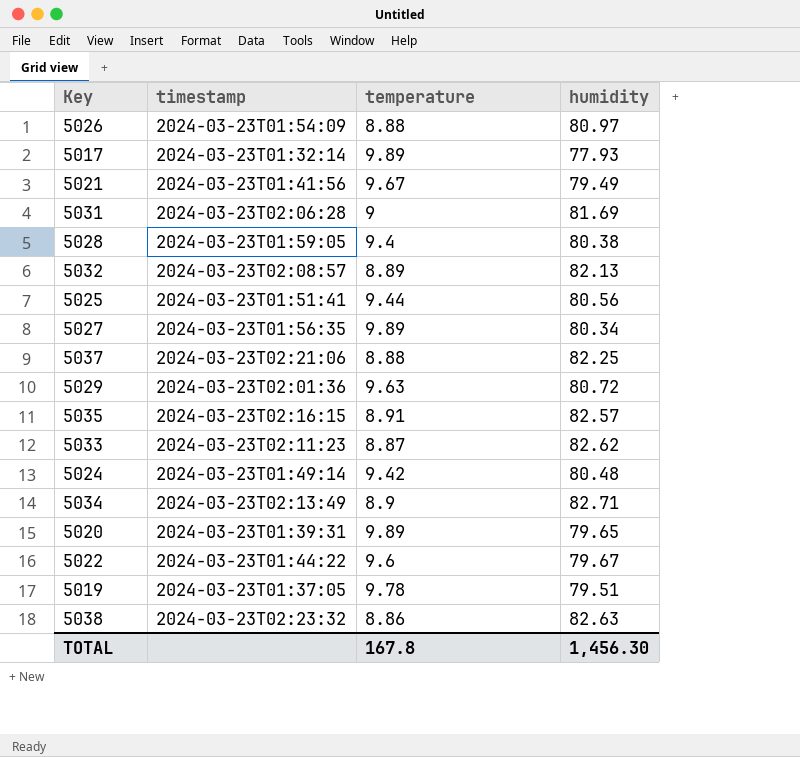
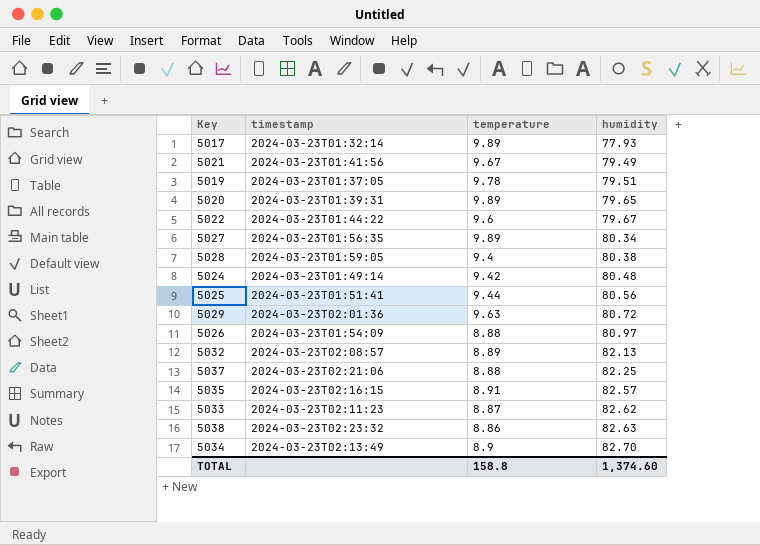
row order: none -> humidity ascending
row 5031: 2024-03-23T02:06:28 | 9 | 81.69 -> none
5034 | humidity: 82.71 -> 82.70
TOTAL | temperature: 167.8 -> 158.8
TOTAL | humidity: 1,456.30 -> 1,374.60

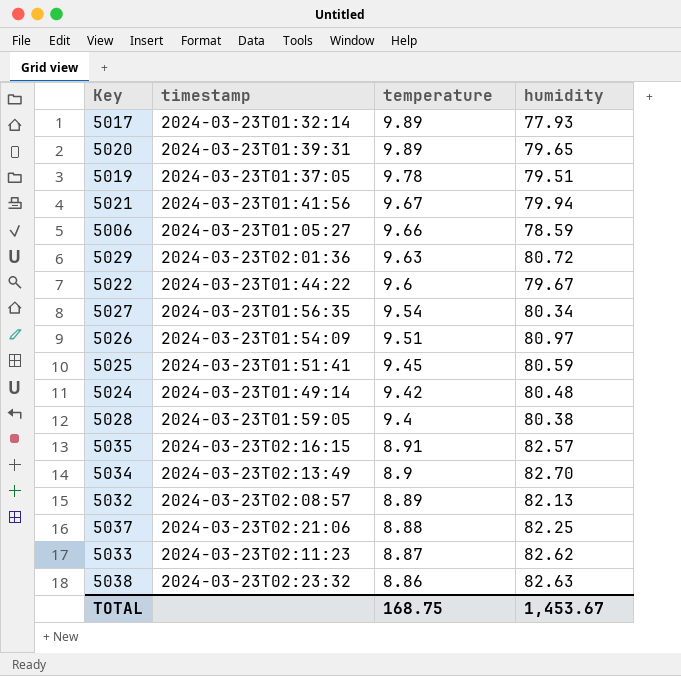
row order: humidity ascending -> temperature descending
5021 | humidity: 79.49 -> 79.94
row 5006: none -> 2024-03-23T01:05:27 | 9.66 | 78.59
5027 | temperature: 9.89 -> 9.54
5026 | temperature: 8.88 -> 9.51
5025 | temperature: 9.44 -> 9.45
5025 | humidity: 80.56 -> 80.59
TOTAL | temperature: 158.8 -> 168.75
TOTAL | humidity: 1,374.60 -> 1,453.67

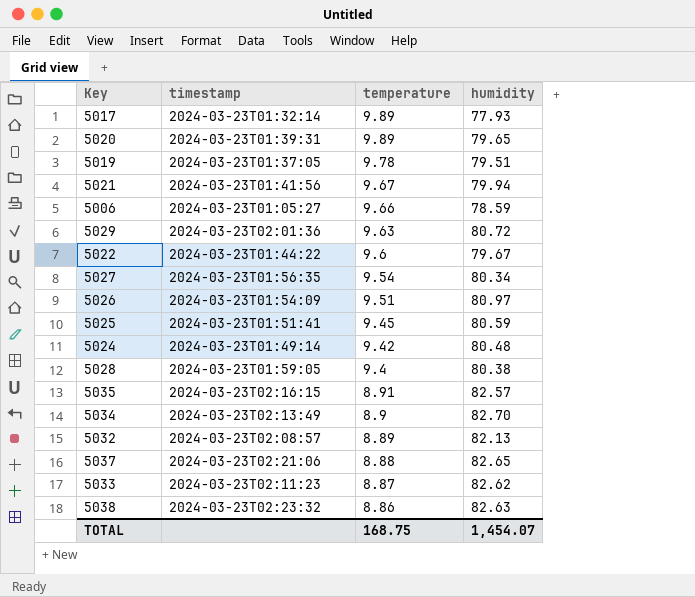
5037 | humidity: 82.25 -> 82.65
TOTAL | humidity: 1,453.67 -> 1,454.07

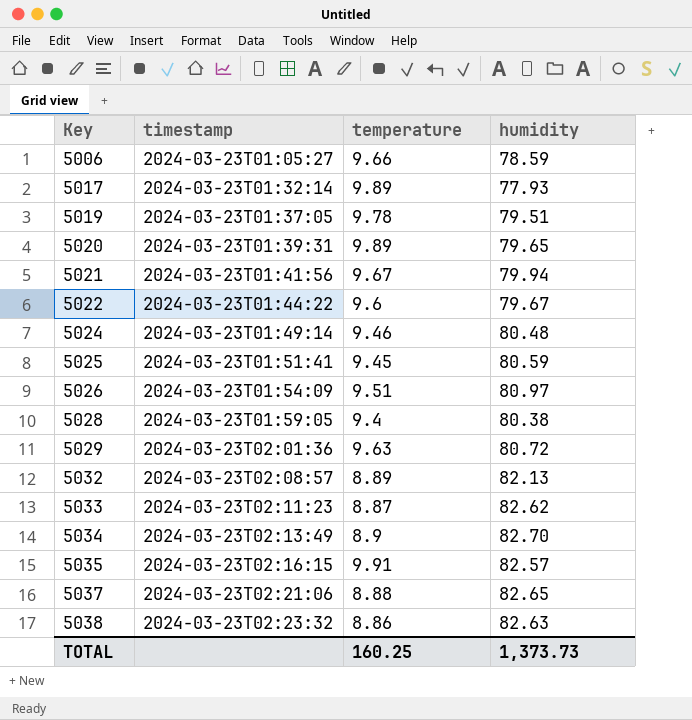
row order: temperature descending -> Key ascending
row 5027: 2024-03-23T01:56:35 | 9.54 | 80.34 -> none
5024 | temperature: 9.42 -> 9.46
5035 | temperature: 8.91 -> 9.91
TOTAL | temperature: 168.75 -> 160.25
TOTAL | humidity: 1,454.07 -> 1,373.73

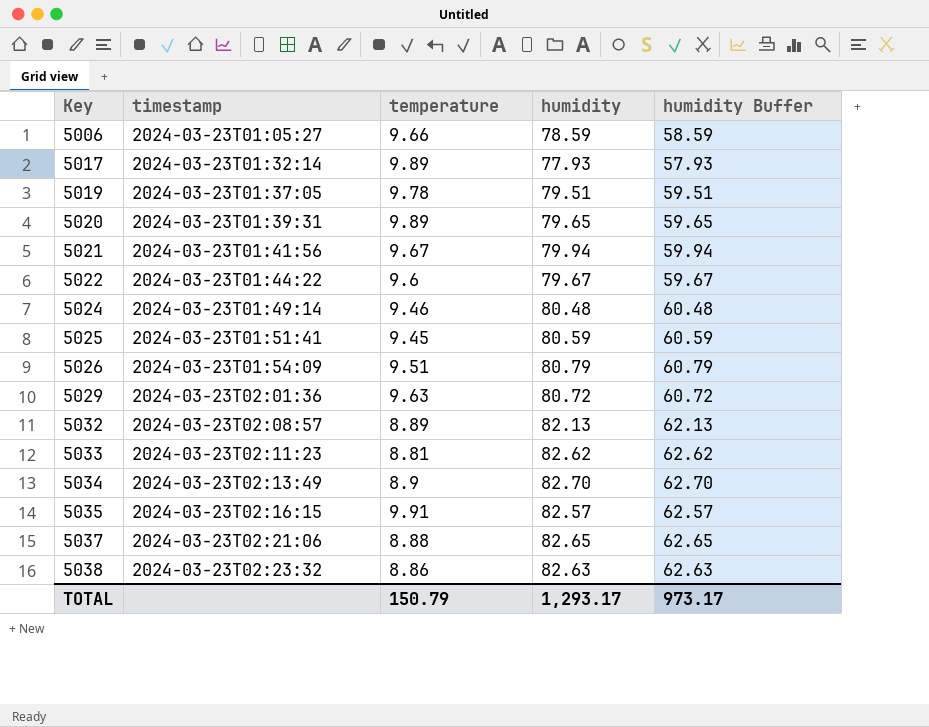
column humidity Buffer | formula: none -> [humidity] - 20
row 5028: 2024-03-23T01:59:05 | 9.4 | 80.38 -> none
5026 | humidity: 80.97 -> 80.79
5033 | temperature: 8.87 -> 8.81
TOTAL | temperature: 160.25 -> 150.79
TOTAL | humidity: 1,373.73 -> 1,293.17

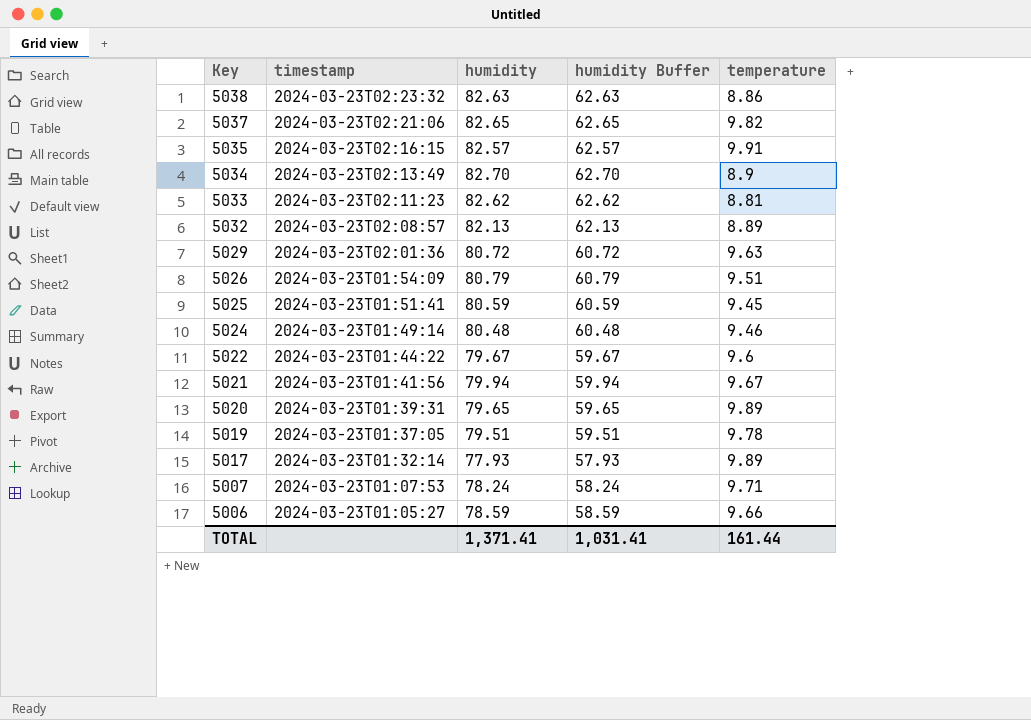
row order: Key ascending -> Key descending
column temperature | position: 3 -> 5
5037 | temperature: 8.88 -> 9.82
row 5007: none -> 2024-03-23T01:07:53 | 78.24 | 58.24 | 9.71
TOTAL | humidity: 1,293.17 -> 1,371.41
TOTAL | humidity Buffer: 973.17 -> 1,031.41
TOTAL | temperature: 150.79 -> 161.44

